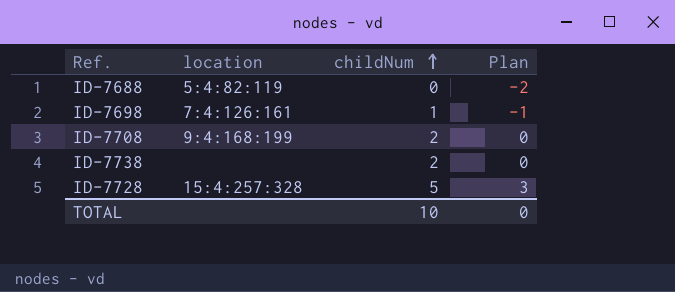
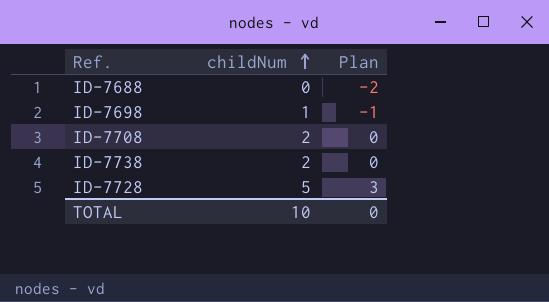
column location | position: 2 -> none

